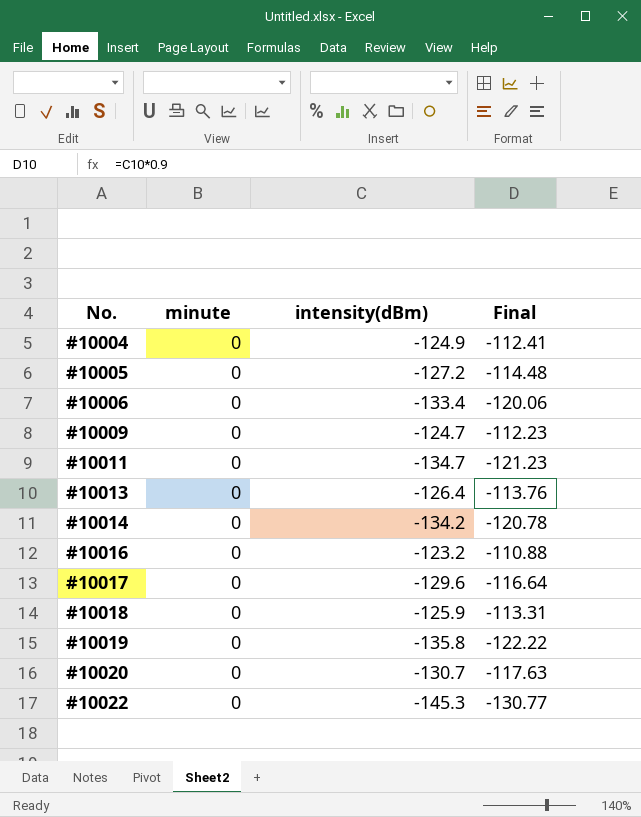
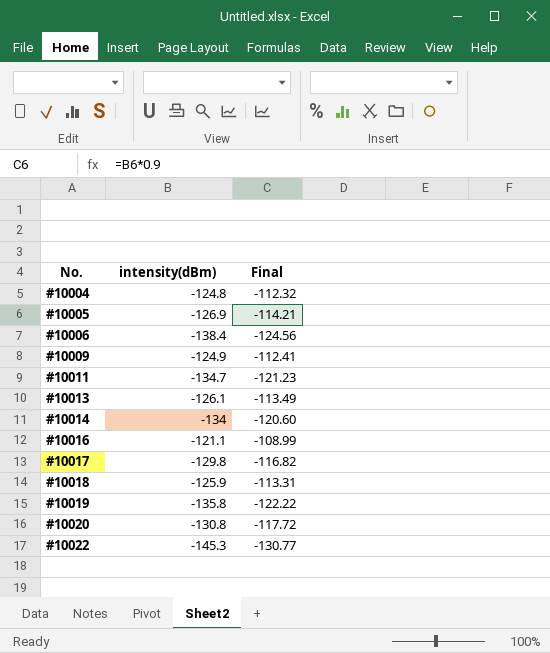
column minute | position: 2 -> none
#10004 | intensity(dBm): -124.9 -> -124.8
#10004 | Final: -112.41 -> -112.32
#10005 | intensity(dBm): -127.2 -> -126.9
#10005 | Final: -114.48 -> -114.21
#10006 | intensity(dBm): -133.4 -> -138.4
#10006 | Final: -120.06 -> -124.56
#10009 | intensity(dBm): -124.7 -> -124.9
#10009 | Final: -112.23 -> -112.41
#10013 | intensity(dBm): -126.4 -> -126.1
#10013 | Final: -113.76 -> -113.49
#10014 | intensity(dBm): -134.2 -> -134
#10014 | Final: -120.78 -> -120.60
#10016 | intensity(dBm): -123.2 -> -121.1
#10016 | Final: -110.88 -> -108.99
#10017 | intensity(dBm): -129.6 -> -129.8
#10017 | Final: -116.64 -> -116.82
#10020 | intensity(dBm): -130.7 -> -130.8
#10020 | Final: -117.63 -> -117.72

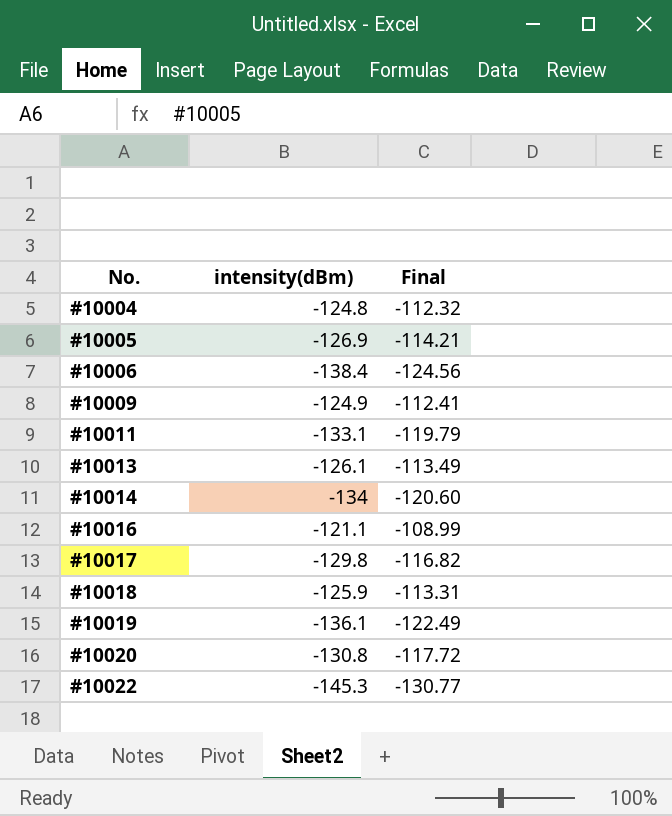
#10011 | intensity(dBm): -134.7 -> -133.1
#10011 | Final: -121.23 -> -119.79
#10019 | intensity(dBm): -135.8 -> -136.1
#10019 | Final: -122.22 -> -122.49

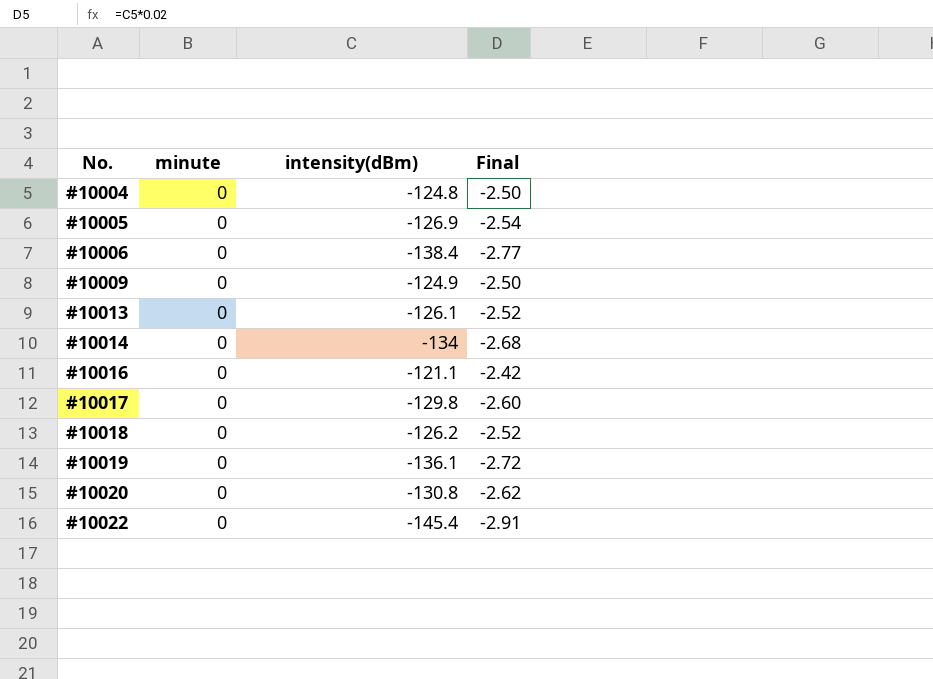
column minute | position: none -> 2
column Final | formula: [intensity(dBm)] * 0.9 -> [intensity(dBm)] * 0.02
row #10011: -133.1 | -119.79 -> none
#10018 | intensity(dBm): -125.9 -> -126.2
#10022 | intensity(dBm): -145.3 -> -145.4

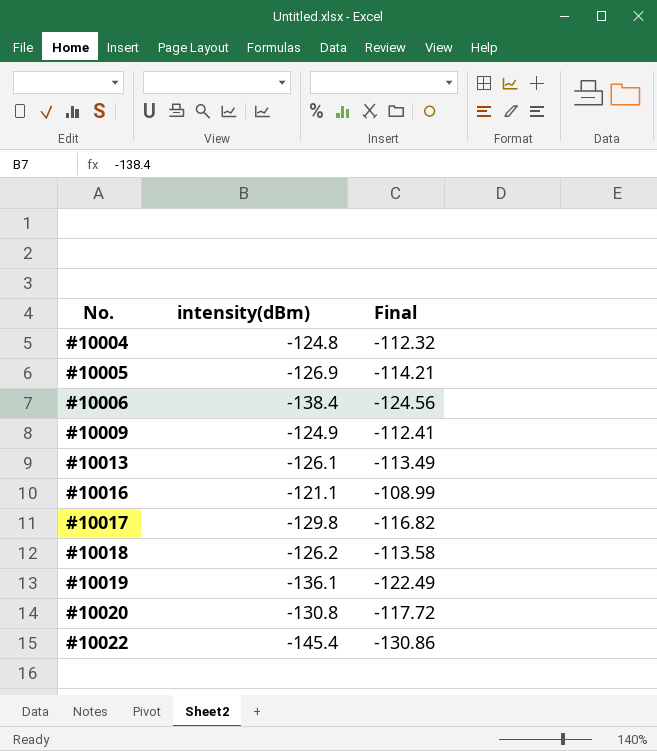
column minute | position: 2 -> none
column Final | formula: [intensity(dBm)] * 0.02 -> [intensity(dBm)] * 0.9
row #10014: 0 | -134 | -2.68 -> none

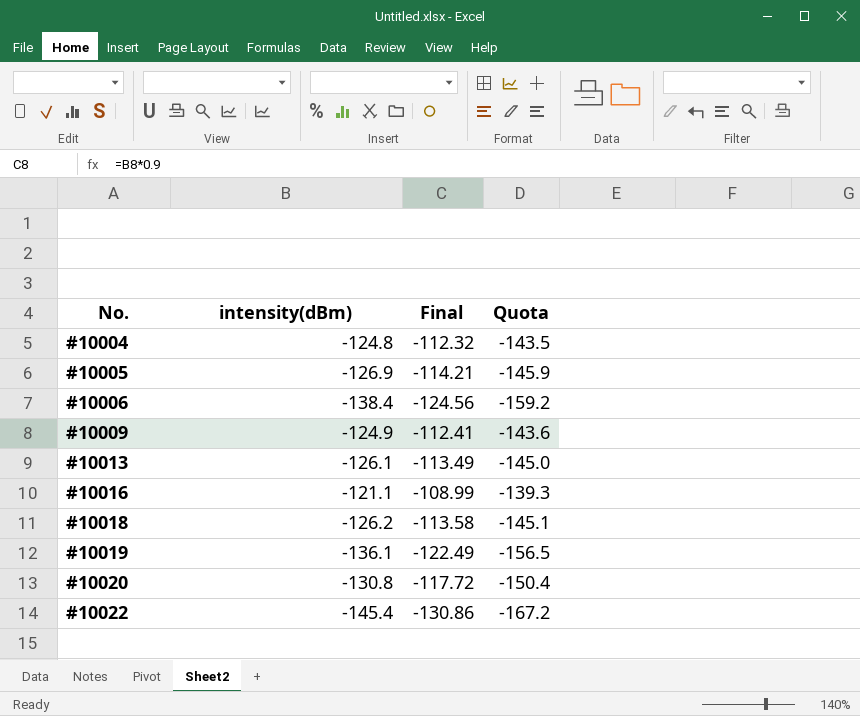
column Quota | formula: none -> [intensity(dBm)] * 1.15
row #10017: -129.8 | -116.82 -> none

